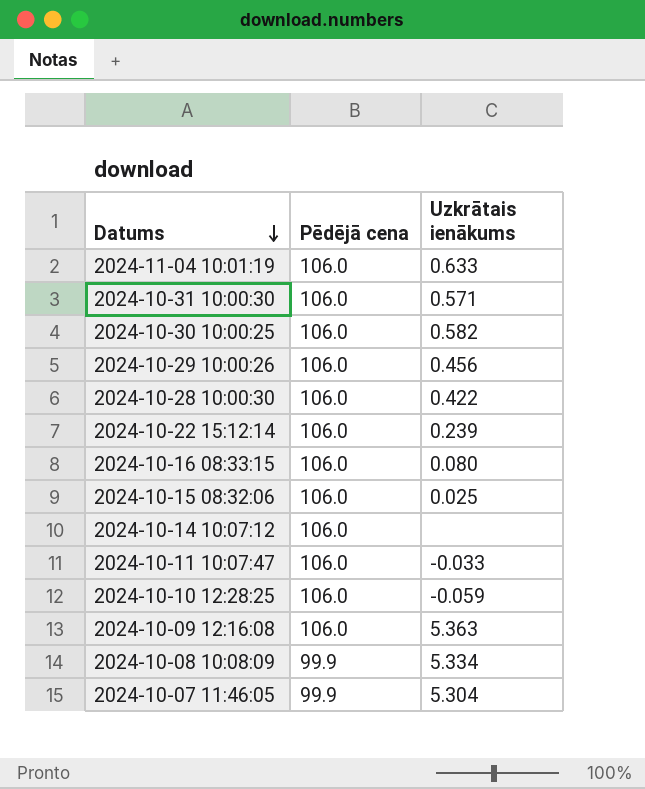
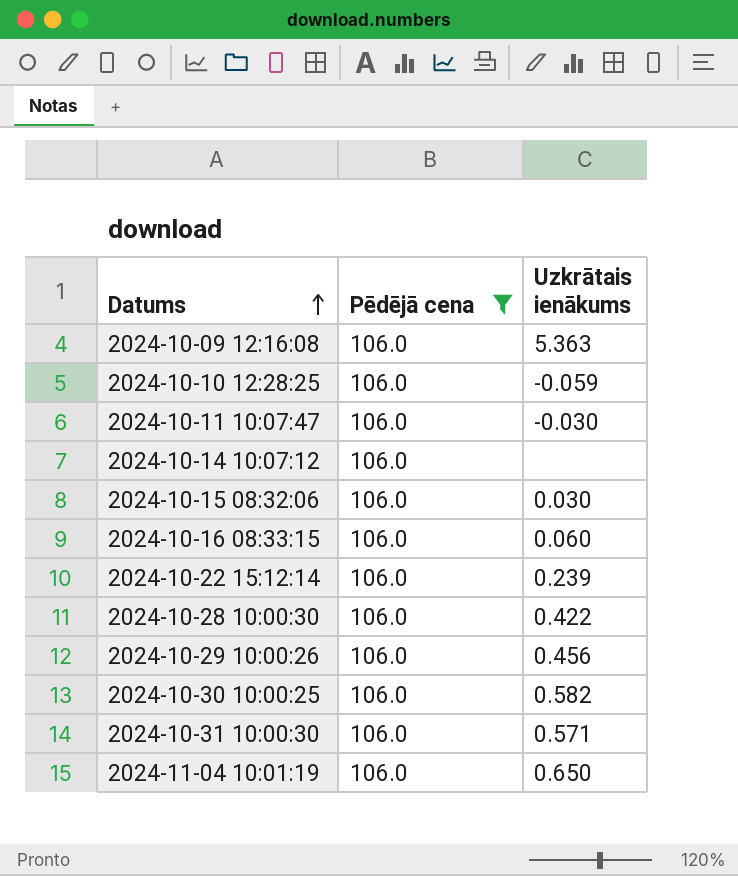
filter: none -> Pēdējā cena = 106.0
row order: Datums descending -> Datums ascending
2024-10-11 10:07:47 | Uzkrātais ienākums: -0.033 -> -0.030
2024-10-15 08:32:06 | Uzkrātais ienākums: 0.025 -> 0.030
2024-10-16 08:33:15 | Uzkrātais ienākums: 0.080 -> 0.060
2024-11-04 10:01:19 | Uzkrātais ienākums: 0.633 -> 0.650

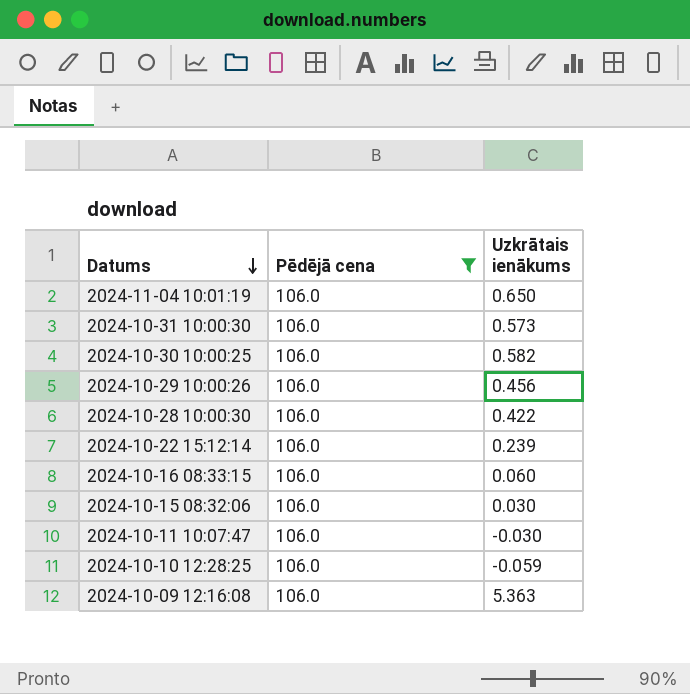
row order: Datums ascending -> Datums descending
row 2024-10-14 10:07:12: 106.0 | none -> none
2024-10-31 10:00:30 | Uzkrātais ienākums: 0.571 -> 0.573

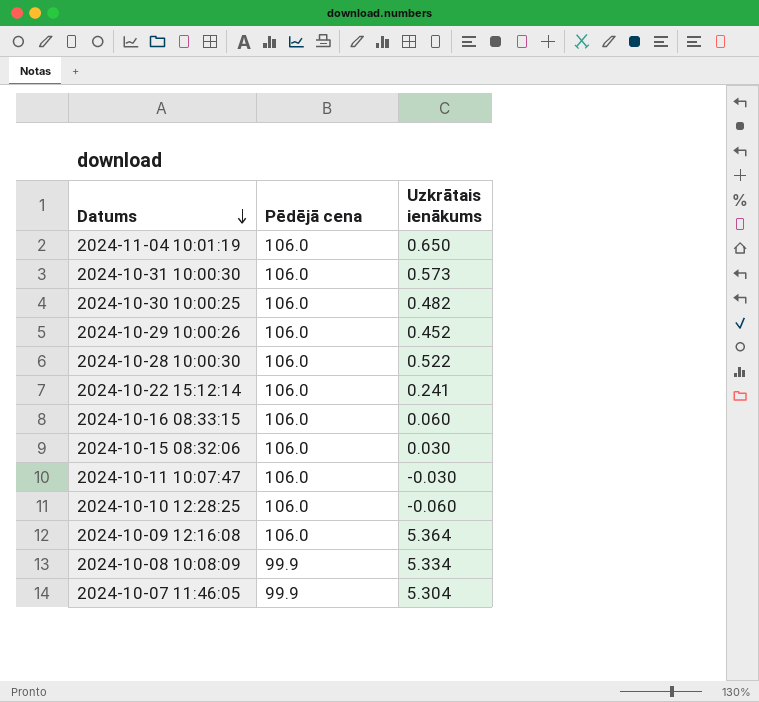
filter: Pēdējā cena = 106.0 -> none
2024-10-30 10:00:25 | Uzkrātais ienākums: 0.582 -> 0.482
2024-10-29 10:00:26 | Uzkrātais ienākums: 0.456 -> 0.452
2024-10-28 10:00:30 | Uzkrātais ienākums: 0.422 -> 0.522
2024-10-22 15:12:14 | Uzkrātais ienākums: 0.239 -> 0.241
2024-10-10 12:28:25 | Uzkrātais ienākums: -0.059 -> -0.060
2024-10-09 12:16:08 | Uzkrātais ienākums: 5.363 -> 5.364

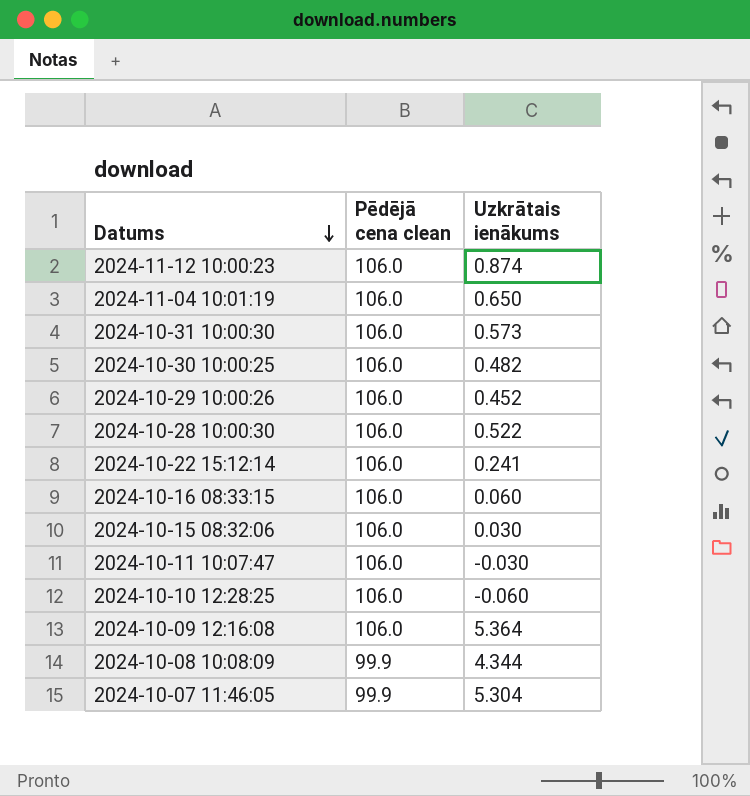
column name: Pēdējā cena -> Pēdējā cena clean
row 2024-11-12 10:00:23: none -> 106.0 | 0.874
2024-10-08 10:08:09 | Uzkrātais ienākums: 5.334 -> 4.344

